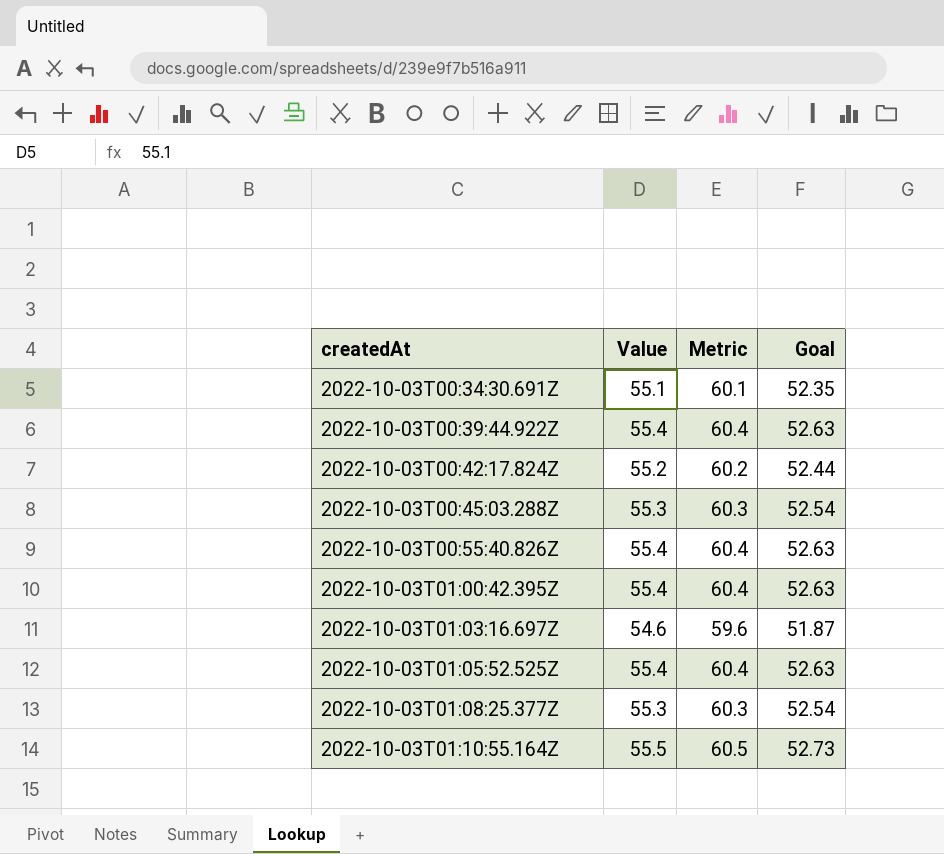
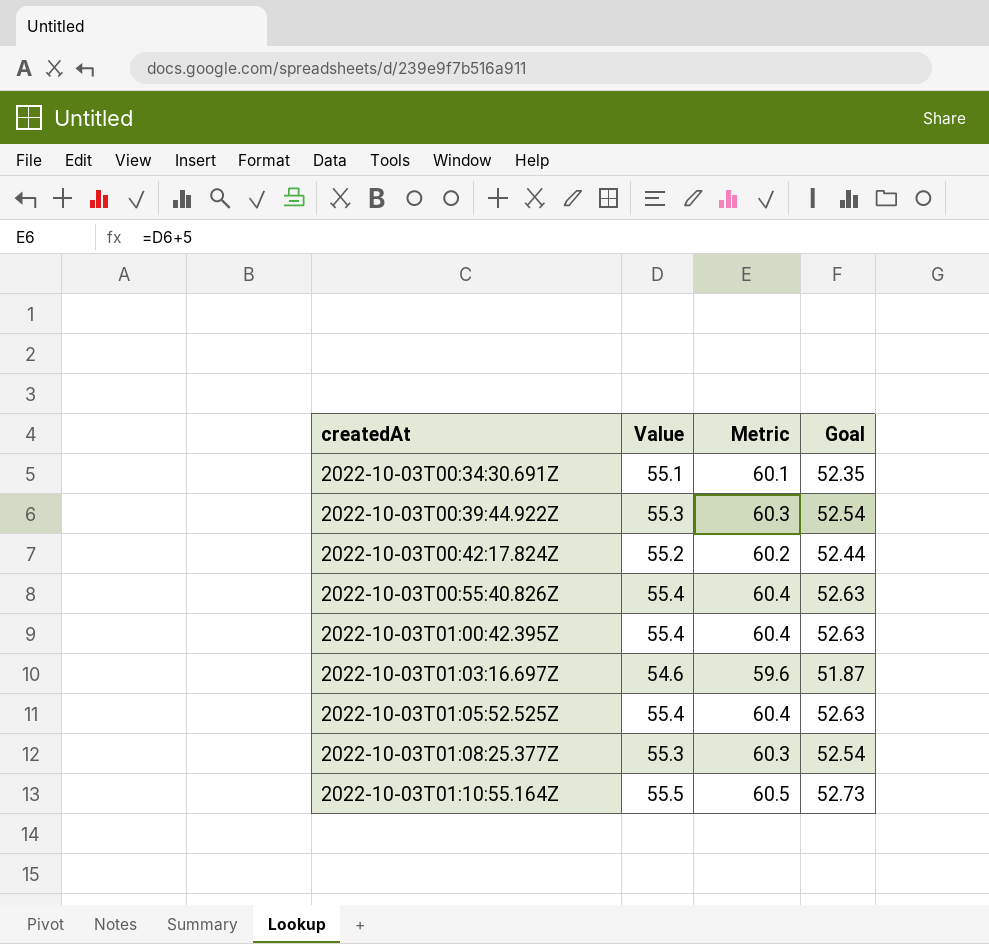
row 2022-10-03T00:45:03.288Z: 55.3 | 60.3 | 52.54 -> none
2022-10-03T00:39:44.922Z | Value: 55.4 -> 55.3
2022-10-03T00:39:44.922Z | Metric: 60.4 -> 60.3
2022-10-03T00:39:44.922Z | Goal: 52.63 -> 52.54

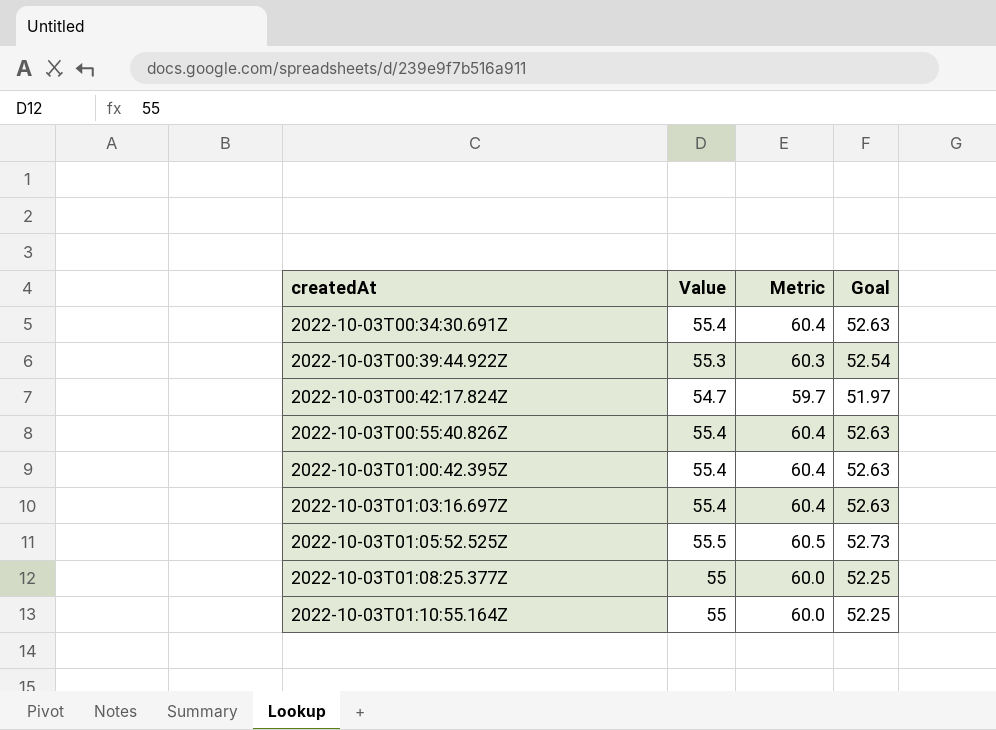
2022-10-03T00:34:30.691Z | Value: 55.1 -> 55.4
2022-10-03T00:34:30.691Z | Metric: 60.1 -> 60.4
2022-10-03T00:34:30.691Z | Goal: 52.35 -> 52.63
2022-10-03T00:42:17.824Z | Value: 55.2 -> 54.7
2022-10-03T00:42:17.824Z | Metric: 60.2 -> 59.7
2022-10-03T00:42:17.824Z | Goal: 52.44 -> 51.97
2022-10-03T01:03:16.697Z | Value: 54.6 -> 55.4
2022-10-03T01:03:16.697Z | Metric: 59.6 -> 60.4
2022-10-03T01:03:16.697Z | Goal: 51.87 -> 52.63
2022-10-03T01:05:52.525Z | Value: 55.4 -> 55.5
2022-10-03T01:05:52.525Z | Metric: 60.4 -> 60.5
2022-10-03T01:05:52.525Z | Goal: 52.63 -> 52.73
2022-10-03T01:08:25.377Z | Value: 55.3 -> 55
2022-10-03T01:08:25.377Z | Metric: 60.3 -> 60.0
2022-10-03T01:08:25.377Z | Goal: 52.54 -> 52.25
2022-10-03T01:10:55.164Z | Value: 55.5 -> 55
2022-10-03T01:10:55.164Z | Metric: 60.5 -> 60.0
2022-10-03T01:10:55.164Z | Goal: 52.73 -> 52.25

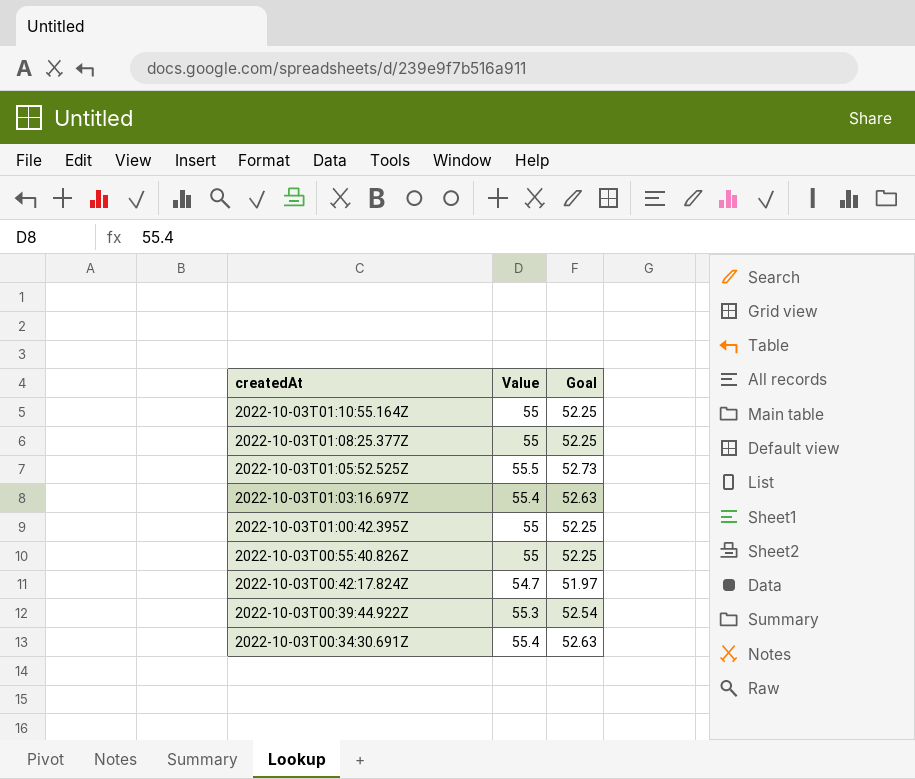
row order: createdAt ascending -> createdAt descending
column Metric | formula: [Value] + 5 -> none
2022-10-03T01:00:42.395Z | Value: 55.4 -> 55
2022-10-03T01:00:42.395Z | Goal: 52.63 -> 52.25
2022-10-03T00:55:40.826Z | Value: 55.4 -> 55
2022-10-03T00:55:40.826Z | Goal: 52.63 -> 52.25

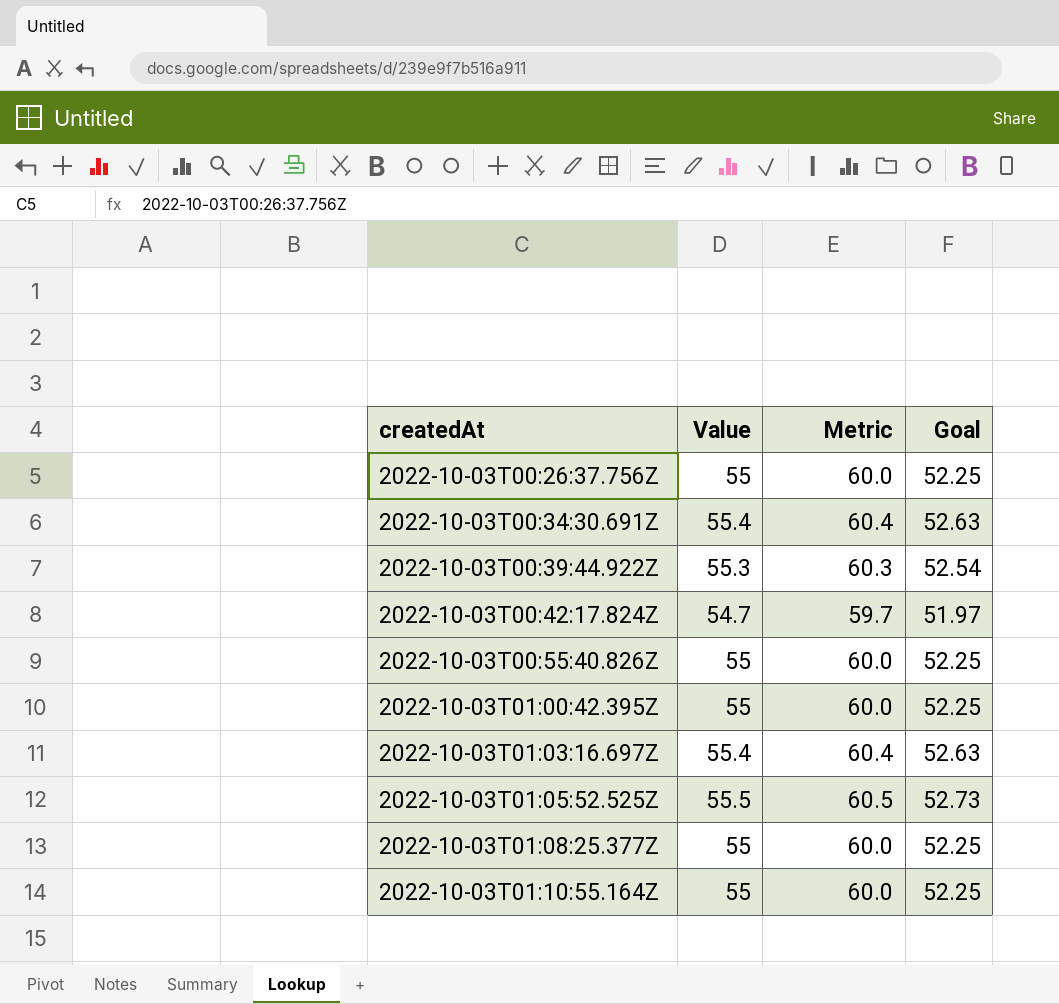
row order: createdAt descending -> createdAt ascending
column Metric | formula: none -> [Value] + 5
row 2022-10-03T00:26:37.756Z: none -> 55 | 60.0 | 52.25

